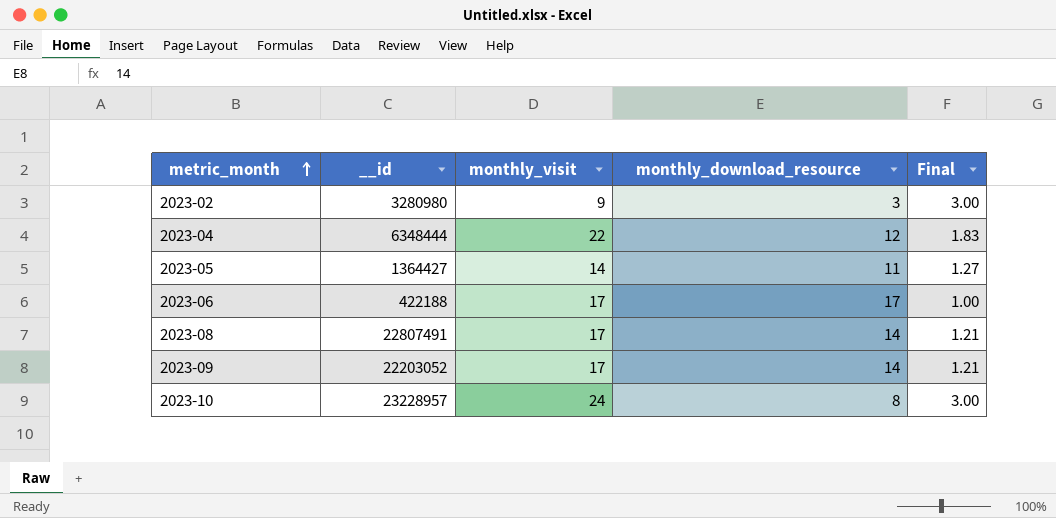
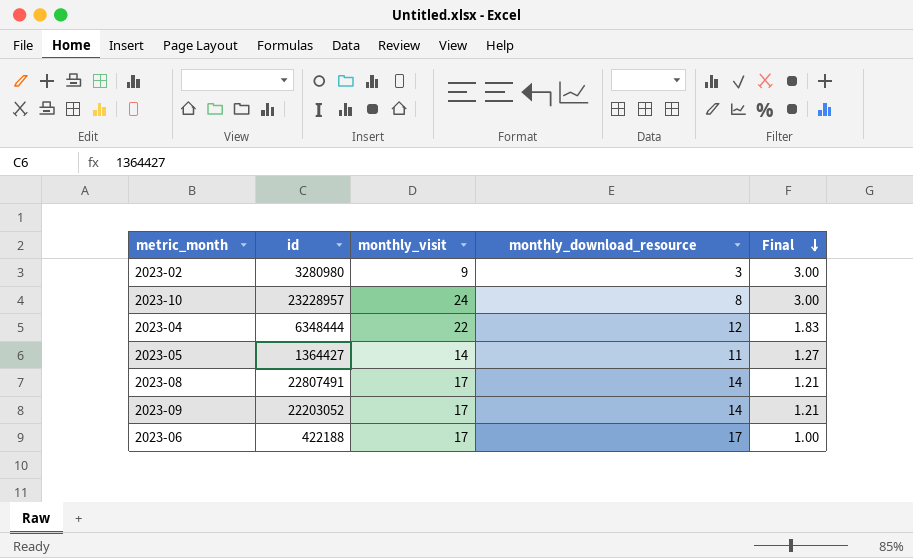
row order: metric_month ascending -> Final descending
column name: __id -> id

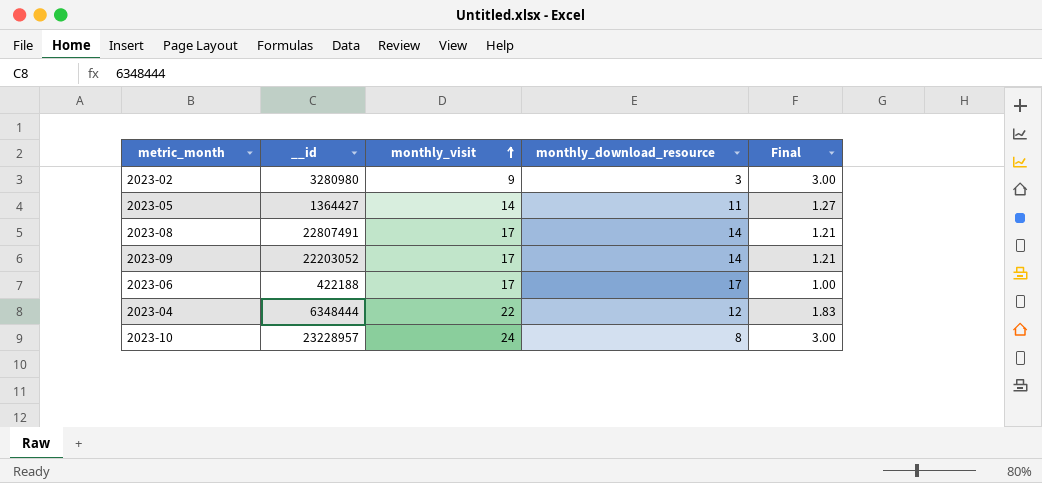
row order: Final descending -> monthly_visit ascending
column name: id -> __id

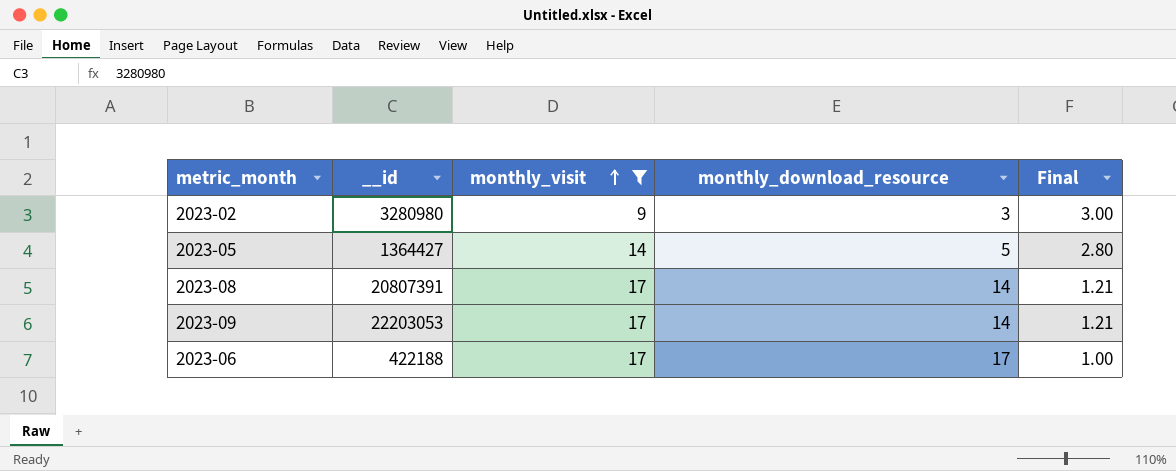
filter: none -> monthly_visit <= 17
2023-05 | monthly_download_resource: 11 -> 5
2023-05 | Final: 1.27 -> 2.80
2023-08 | __id: 22807491 -> 20807391
2023-09 | __id: 22203052 -> 22203053

